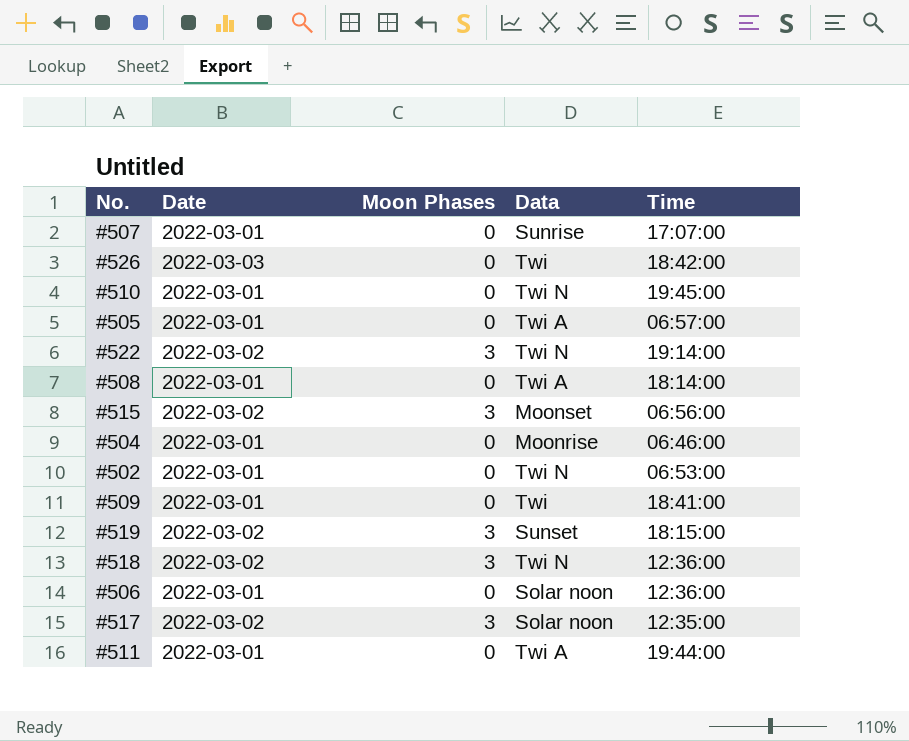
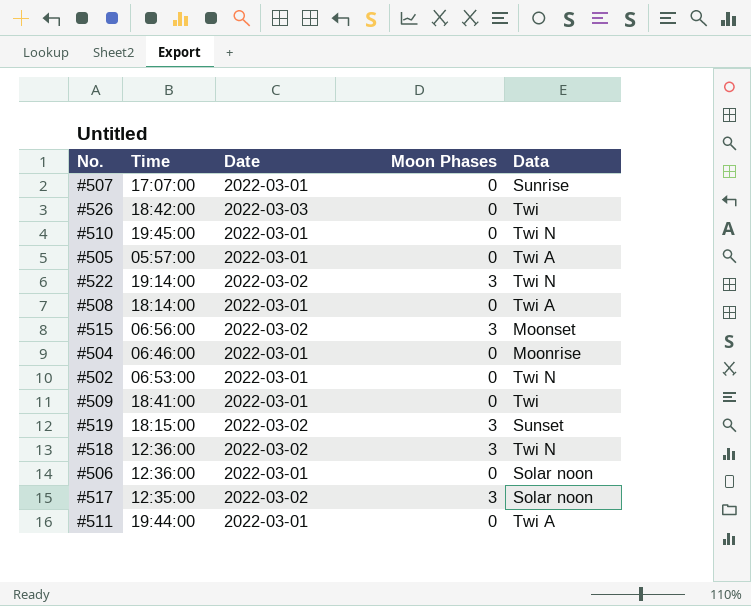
column Time | position: 5 -> 2
#505 | Time: 06:57:00 -> 05:57:00

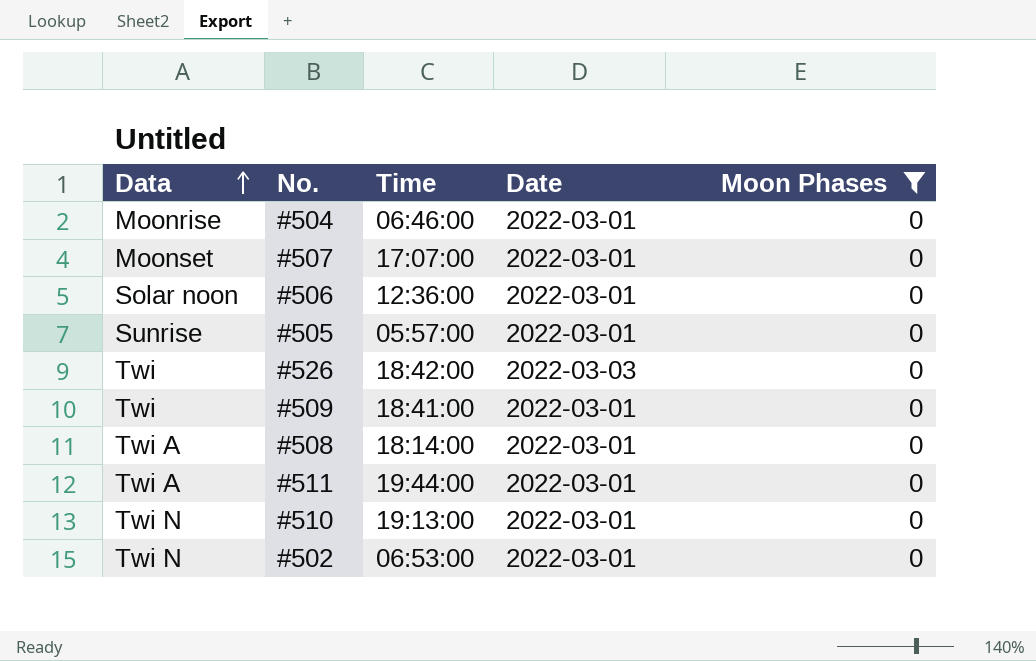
filter: none -> Moon Phases = 0
row order: none -> Data ascending
column Data | position: 5 -> 1
#507 | Data: Sunrise -> Moonset
#505 | Data: Twi A -> Sunrise
#510 | Time: 19:45:00 -> 19:13:00

